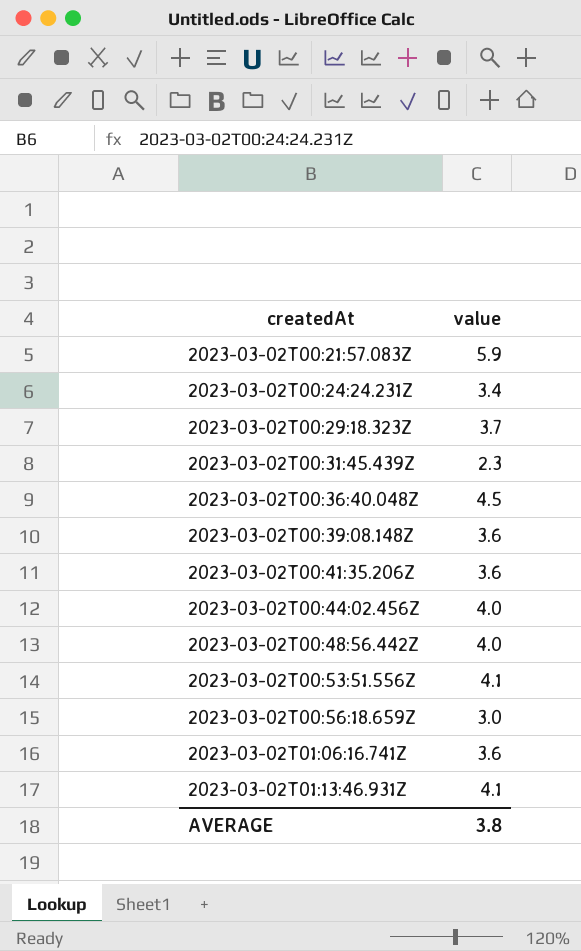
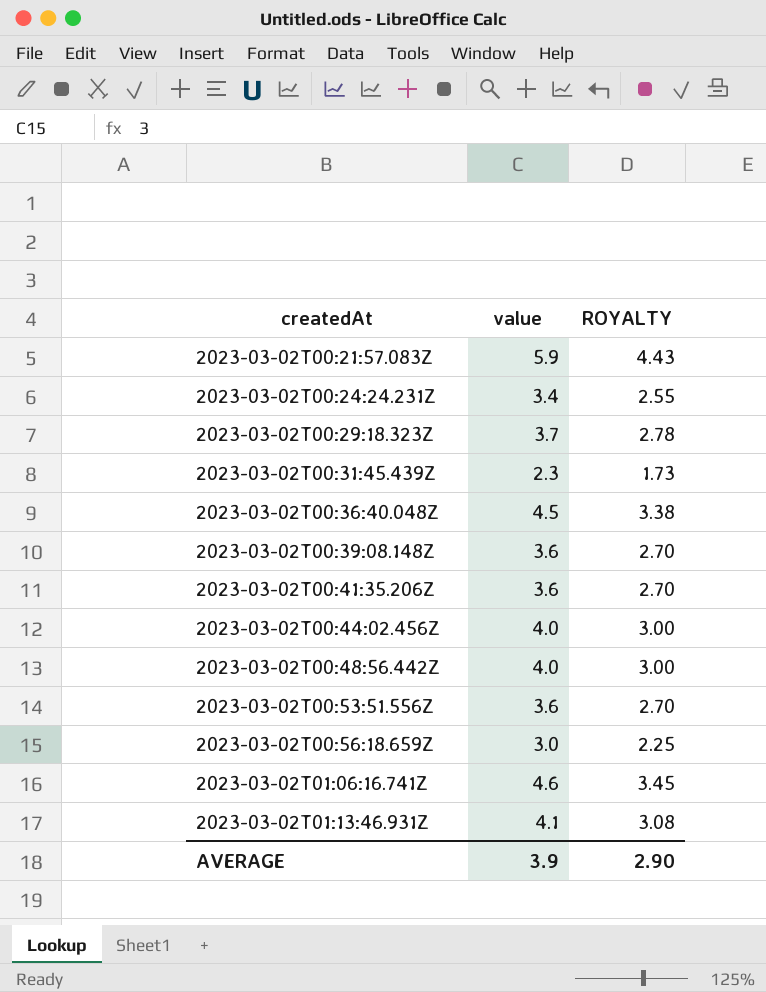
column ROYALTY | formula: none -> [value] * 0.75
2023-03-02T00:53:51.556Z | value: 4.1 -> 3.6
2023-03-02T01:06:16.741Z | value: 3.6 -> 4.6
AVERAGE | value: 3.8 -> 3.9

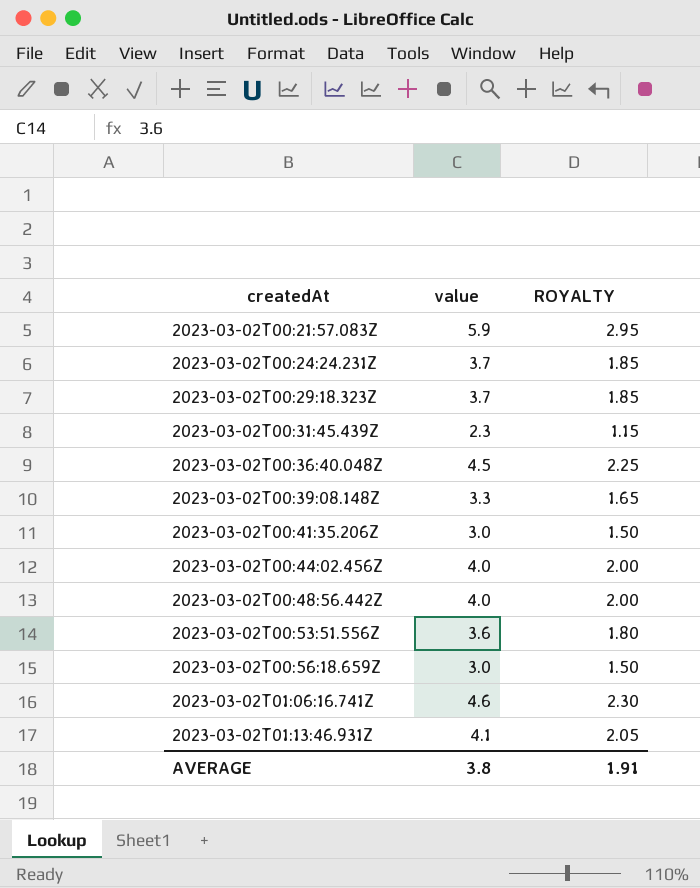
column ROYALTY | formula: [value] * 0.75 -> [value] * 0.5
2023-03-02T00:24:24.231Z | value: 3.4 -> 3.7
2023-03-02T00:39:08.148Z | value: 3.6 -> 3.3
2023-03-02T00:41:35.206Z | value: 3.6 -> 3.0
AVERAGE | value: 3.9 -> 3.8
AVERAGE | ROYALTY: 2.90 -> 1.91

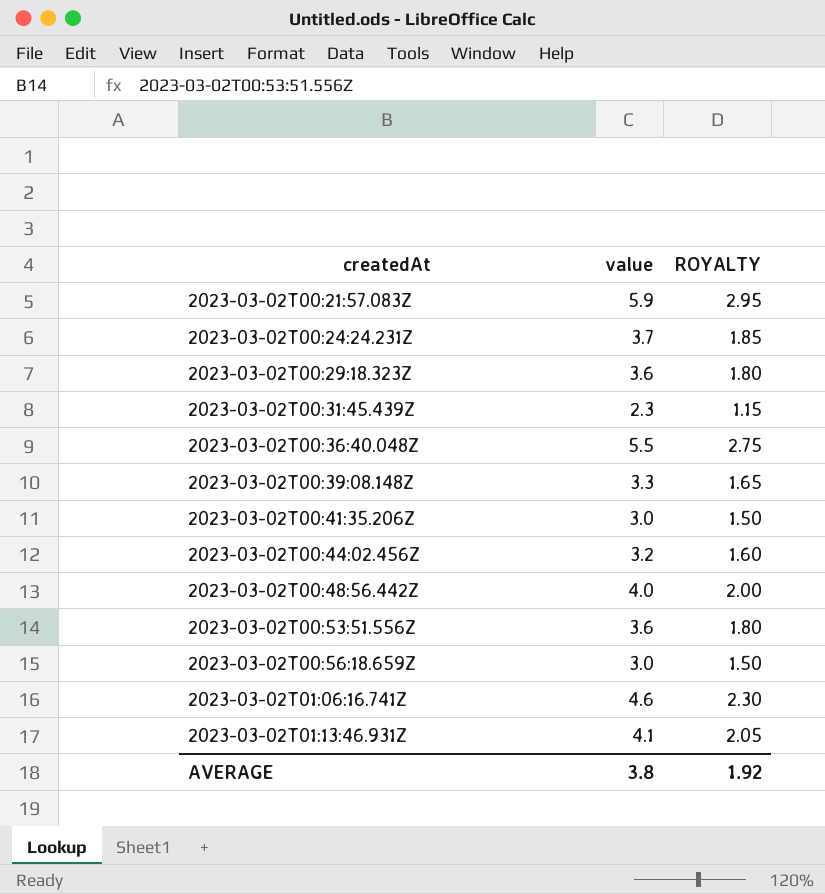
2023-03-02T00:29:18.323Z | value: 3.7 -> 3.6
2023-03-02T00:29:18.323Z | ROYALTY: 1.85 -> 1.80
2023-03-02T00:36:40.048Z | value: 4.5 -> 5.5
2023-03-02T00:36:40.048Z | ROYALTY: 2.25 -> 2.75
2023-03-02T00:44:02.456Z | value: 4.0 -> 3.2
2023-03-02T00:44:02.456Z | ROYALTY: 2.00 -> 1.60
AVERAGE | ROYALTY: 1.91 -> 1.92

